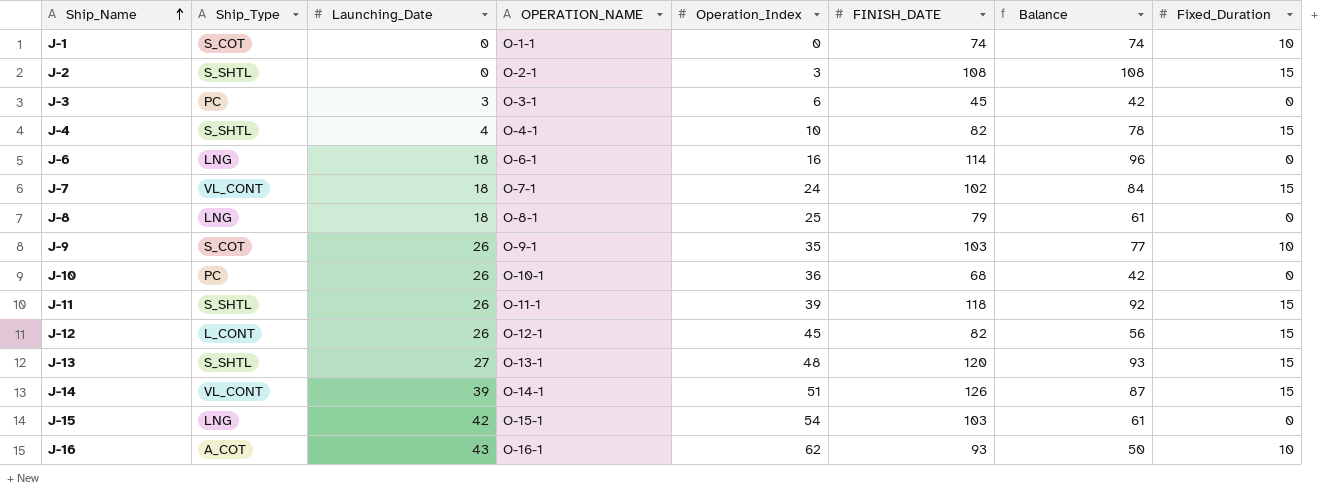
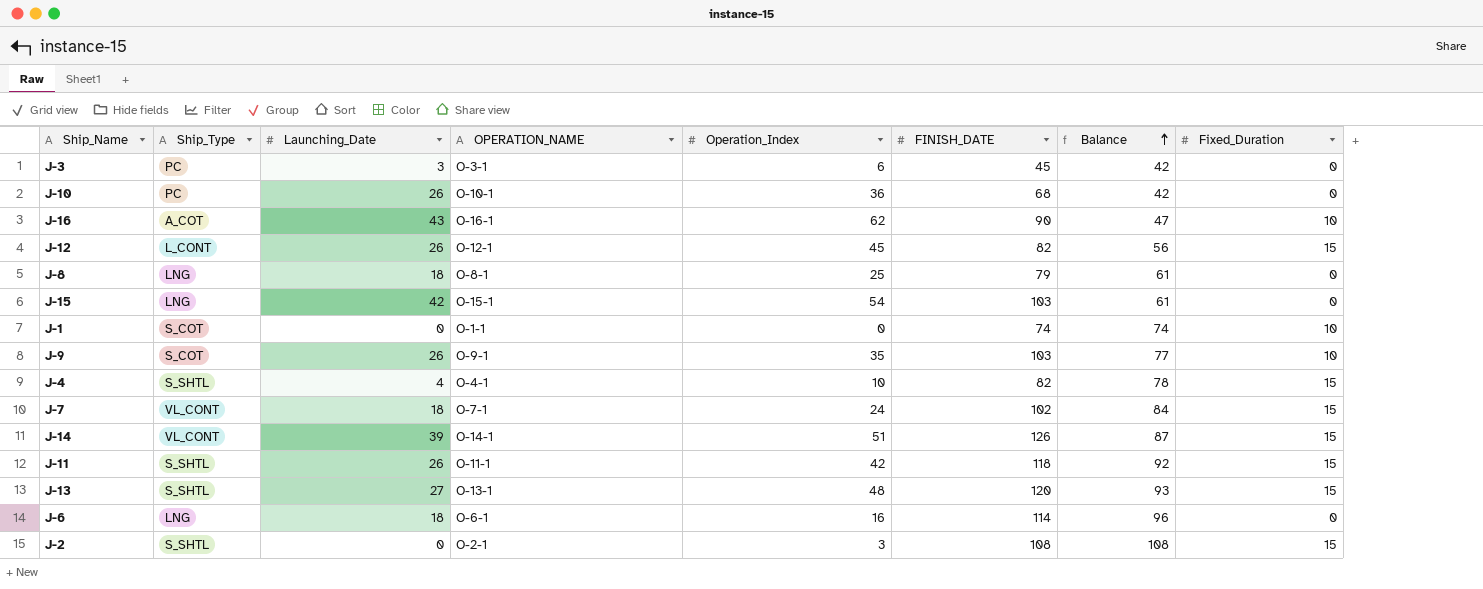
row order: Ship_Name ascending -> Balance ascending
J-16 | FINISH_DATE: 93 -> 90
J-16 | Balance: 50 -> 47
J-11 | Operation_Index: 39 -> 42

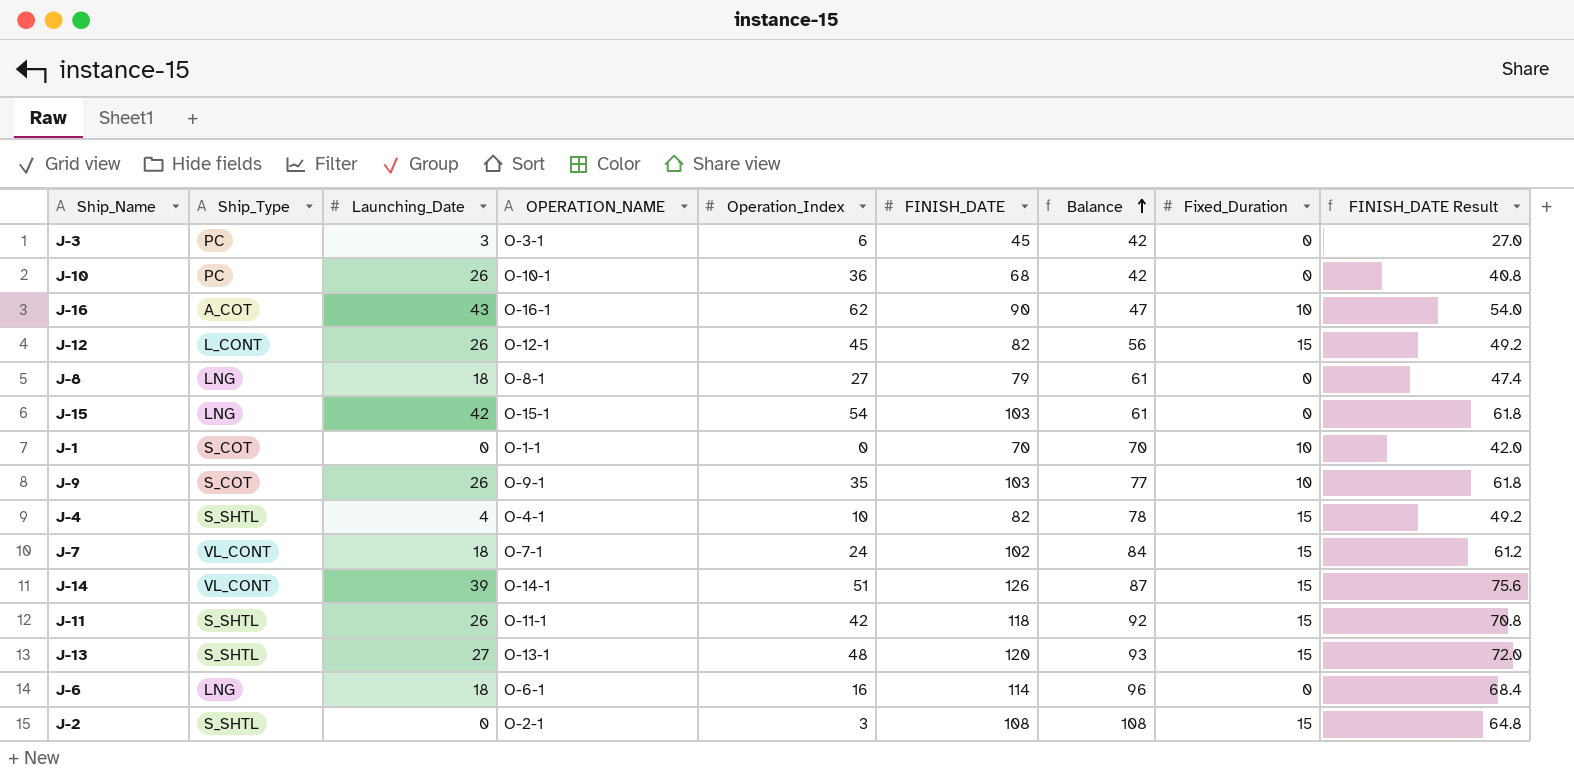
column FINISH_DATE Result | formula: none -> [FINISH_DATE] * 0.6
J-8 | Operation_Index: 25 -> 27
J-1 | FINISH_DATE: 74 -> 70
J-1 | Balance: 74 -> 70

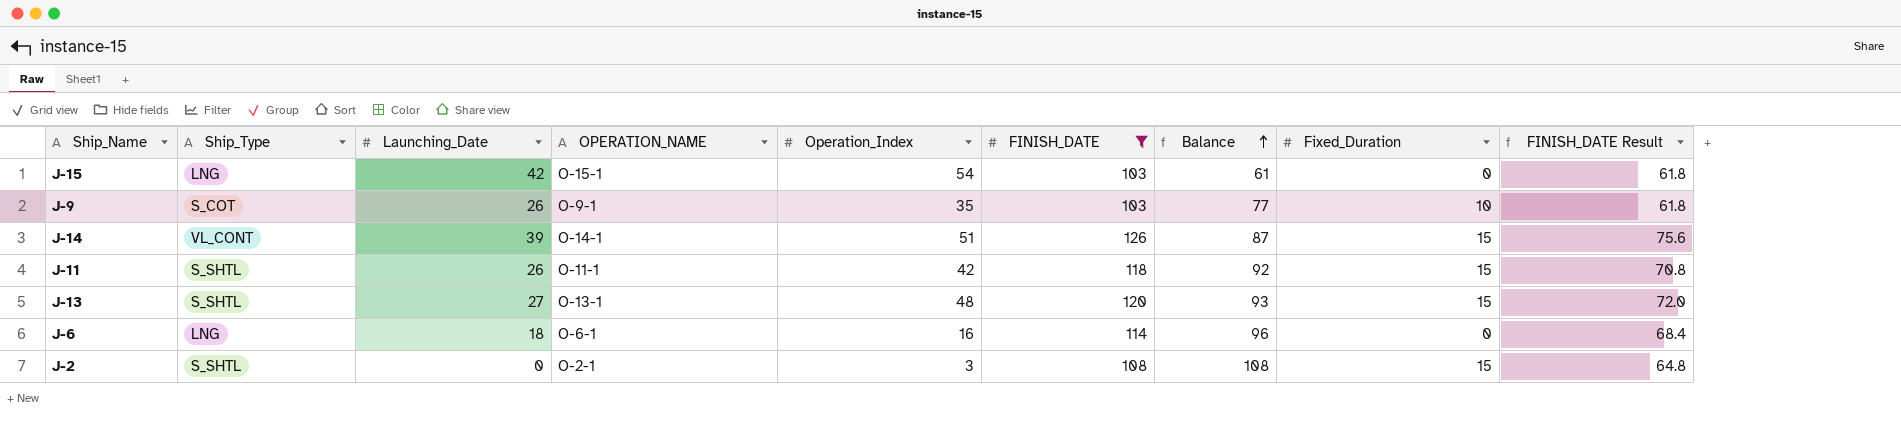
filter: none -> FINISH_DATE >= 103

